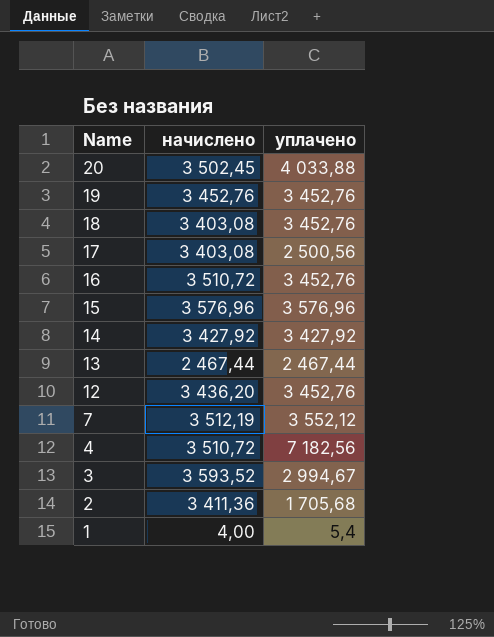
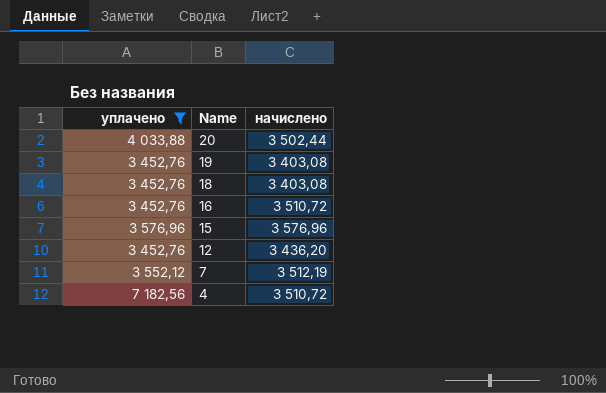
filter: none -> уплачено >= 3 452,76
column уплачено | position: 3 -> 1
20 | начислено: 3 502,45 -> 3 502,44
19 | начислено: 3 452,76 -> 3 403,08

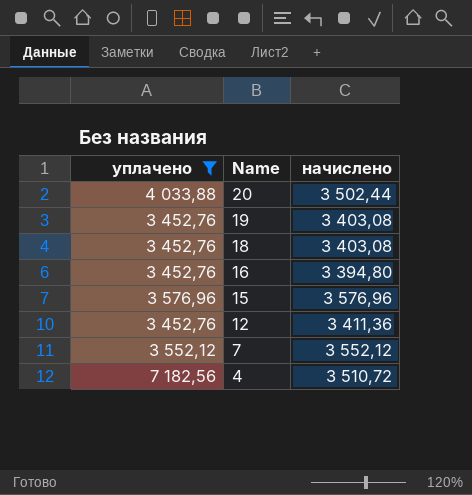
16 | начислено: 3 510,72 -> 3 394,80
12 | начислено: 3 436,20 -> 3 411,36
7 | начислено: 3 512,19 -> 3 552,12

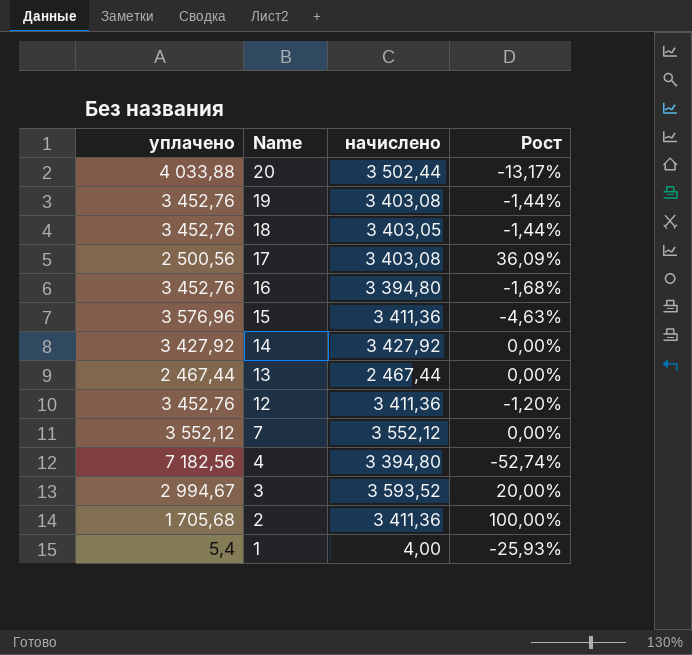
filter: уплачено >= 3 452,76 -> none
column Рост | formula: none -> ([начислено] - [уплачено]) / [уплачено]
18 | начислено: 3 403,08 -> 3 403,05
15 | начислено: 3 576,96 -> 3 411,36
4 | начислено: 3 510,72 -> 3 394,80

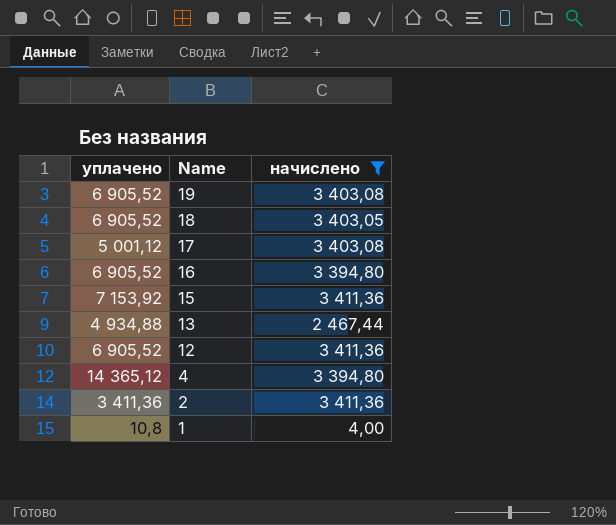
filter: none -> начислено <= 3 411,36
column Рост | formula: ([начислено] - [уплачено]) / [уплачено] -> none
19 | уплачено: 3 452,76 -> 6 905,52
18 | уплачено: 3 452,76 -> 6 905,52
17 | уплачено: 2 500,56 -> 5 001,12
16 | уплачено: 3 452,76 -> 6 905,52
15 | уплачено: 3 576,96 -> 7 153,92
13 | уплачено: 2 467,44 -> 4 934,88
12 | уплачено: 3 452,76 -> 6 905,52
4 | уплачено: 7 182,56 -> 14 365,12
2 | уплачено: 1 705,68 -> 3 411,36
1 | уплачено: 5,4 -> 10,8

